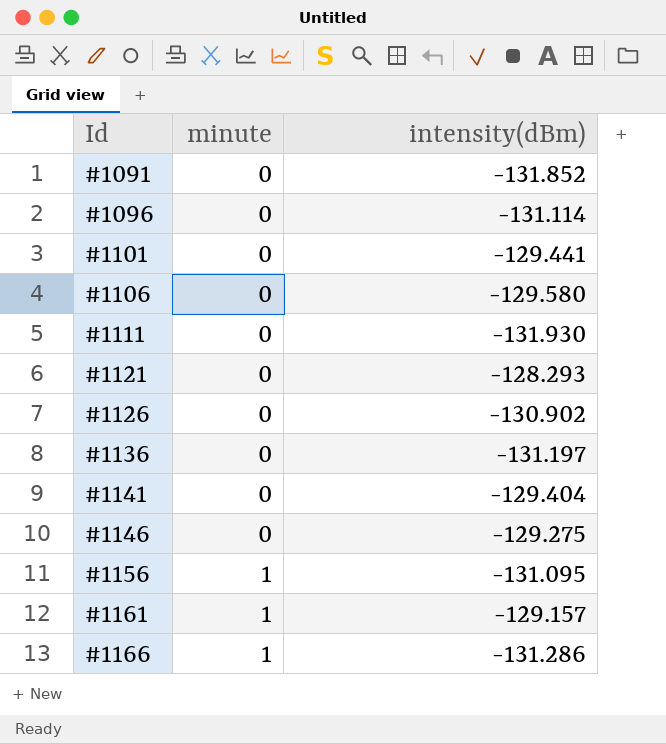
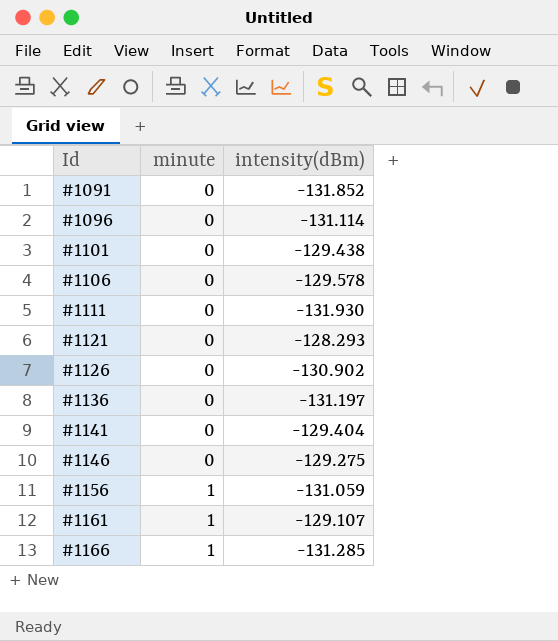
#1101 | intensity(dBm): -129.441 -> -129.438
#1106 | intensity(dBm): -129.580 -> -129.578
#1156 | intensity(dBm): -131.095 -> -131.059
#1161 | intensity(dBm): -129.157 -> -129.107
#1166 | intensity(dBm): -131.286 -> -131.285

